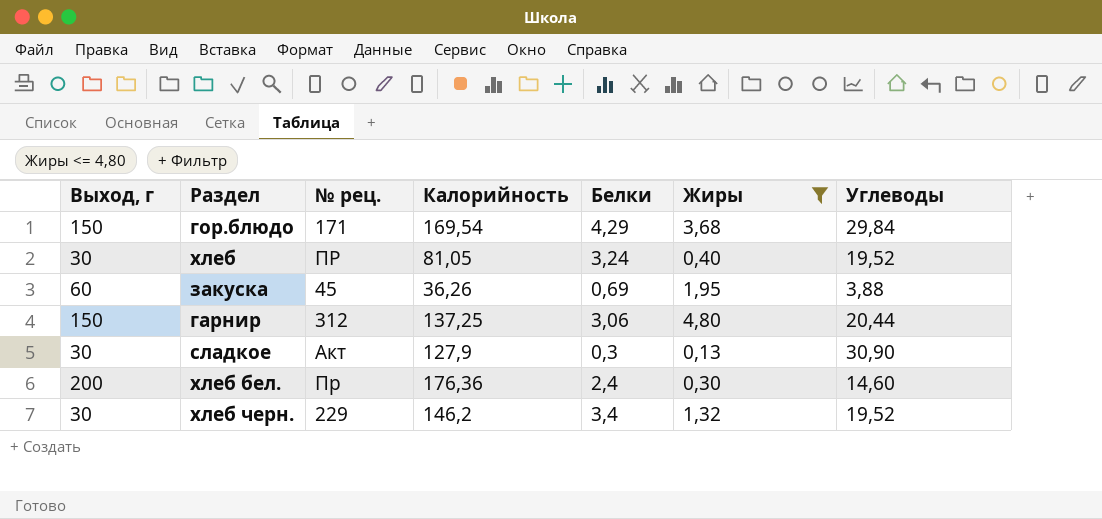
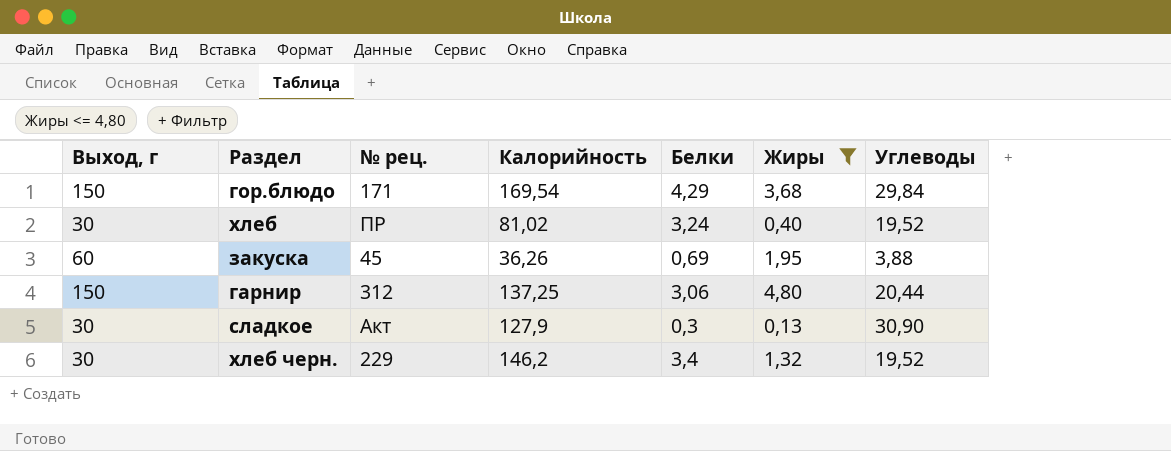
row хлеб бел.: 200 | Пр | 176,36 | 2,4 | 0,30 | 14,60 -> none
хлеб | Калорийность: 81,05 -> 81,02

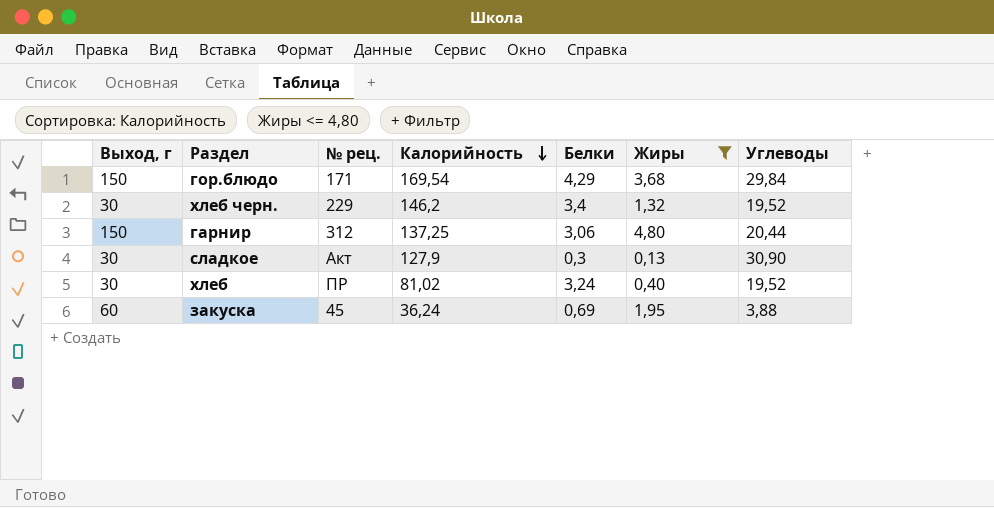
row order: none -> Калорийность descending
закуска | Калорийность: 36,26 -> 36,24

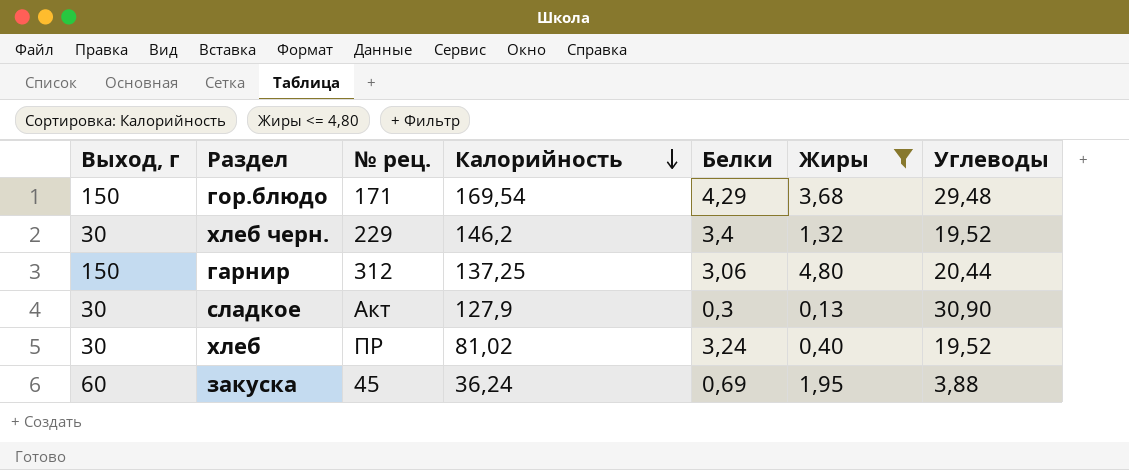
гор.блюдо | Углеводы: 29,84 -> 29,48

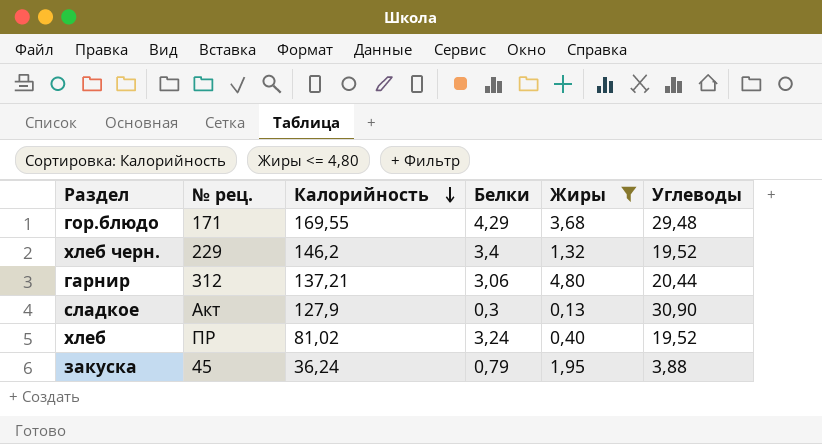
column Выход, г | position: 1 -> none
гор.блюдо | Калорийность: 169,54 -> 169,55
гарнир | Калорийность: 137,25 -> 137,21
закуска | Белки: 0,69 -> 0,79

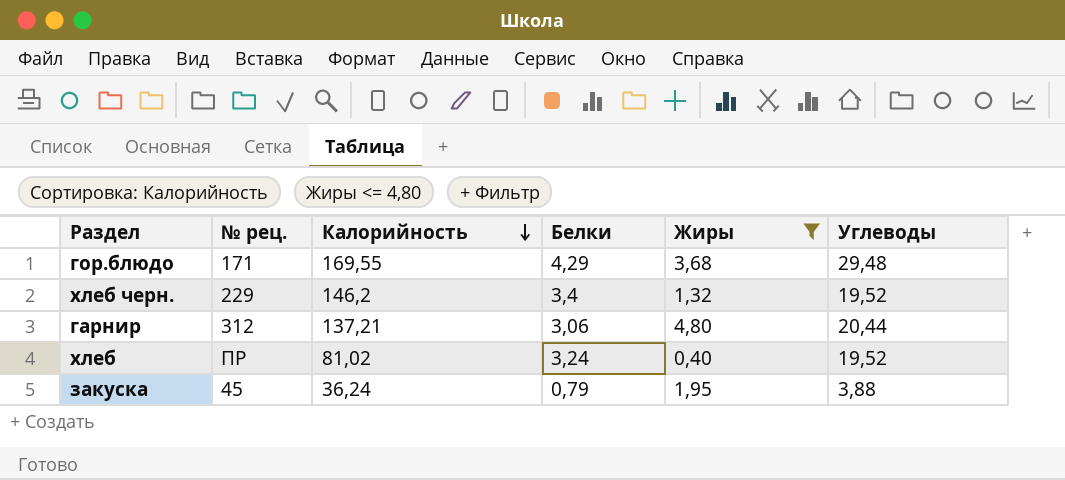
row сладкое: Акт | 127,9 | 0,3 | 0,13 | 30,90 -> none

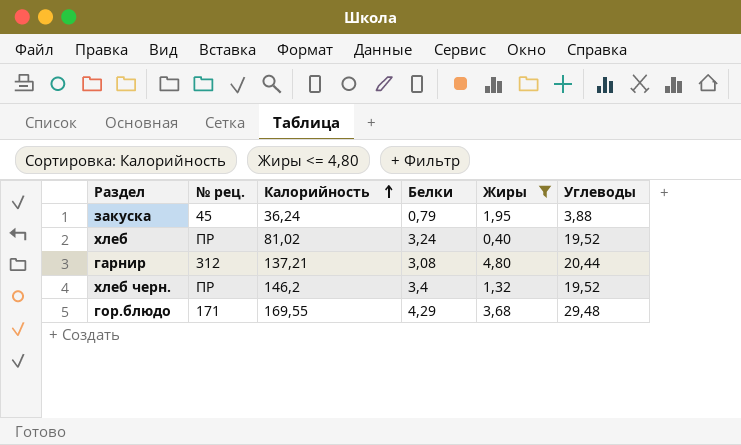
row order: Калорийность descending -> Калорийность ascending
гарнир | Белки: 3,06 -> 3,08
хлеб черн. | № рец.: 229 -> ПР

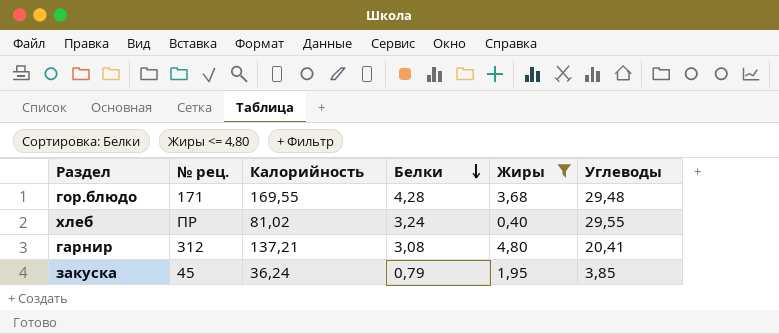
row order: Калорийность ascending -> Белки descending
row хлеб черн.: ПР | 146,2 | 3,4 | 1,32 | 19,52 -> none
гор.блюдо | Белки: 4,29 -> 4,28
хлеб | Углеводы: 19,52 -> 29,55
гарнир | Углеводы: 20,44 -> 20,41
закуска | Углеводы: 3,88 -> 3,85

